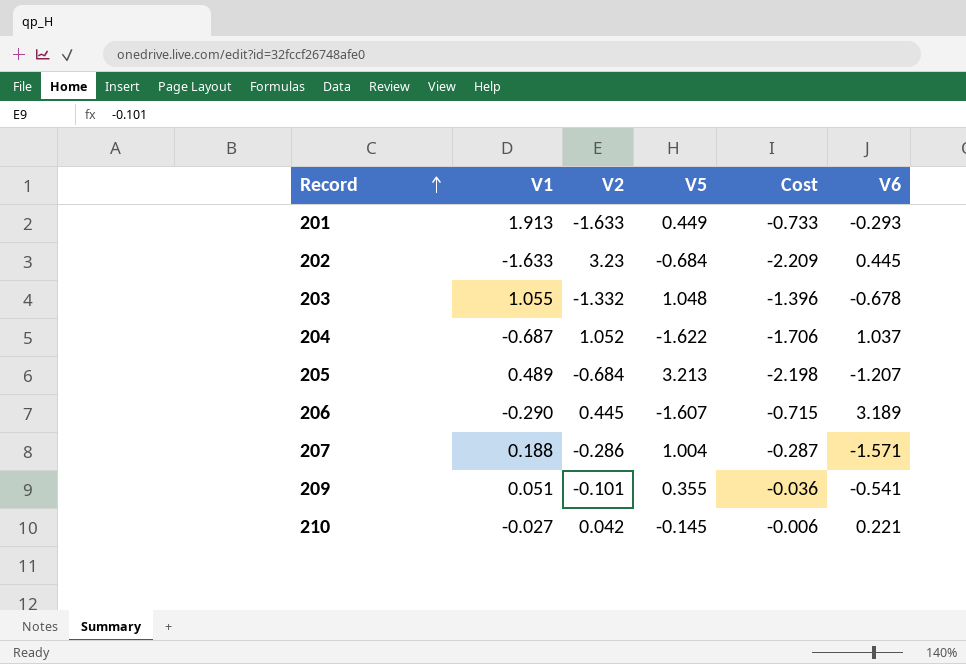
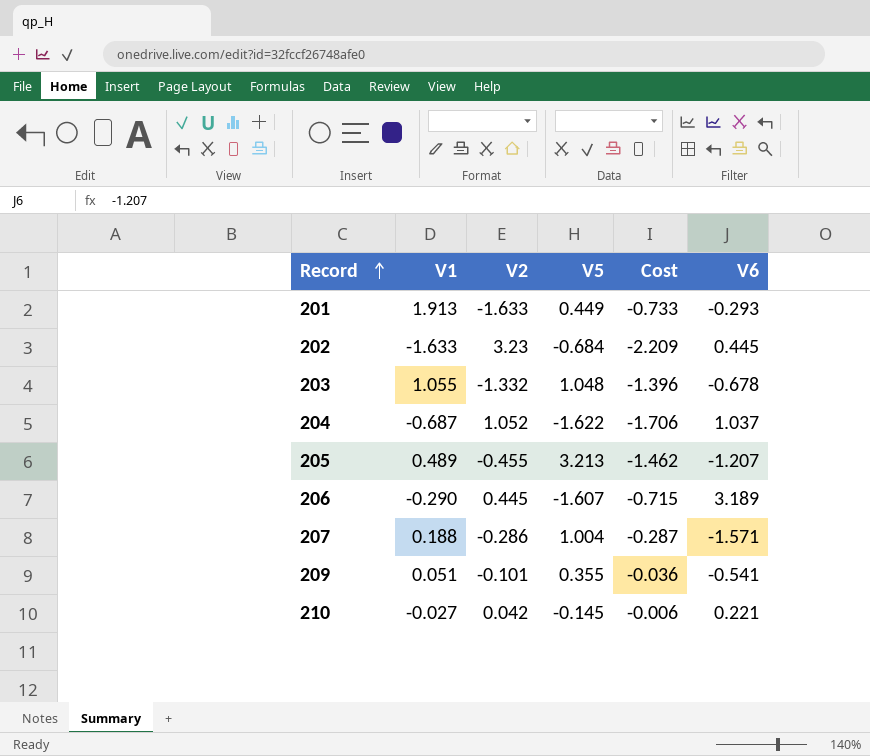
205 | V2: -0.684 -> -0.455
205 | Cost: -2.198 -> -1.462

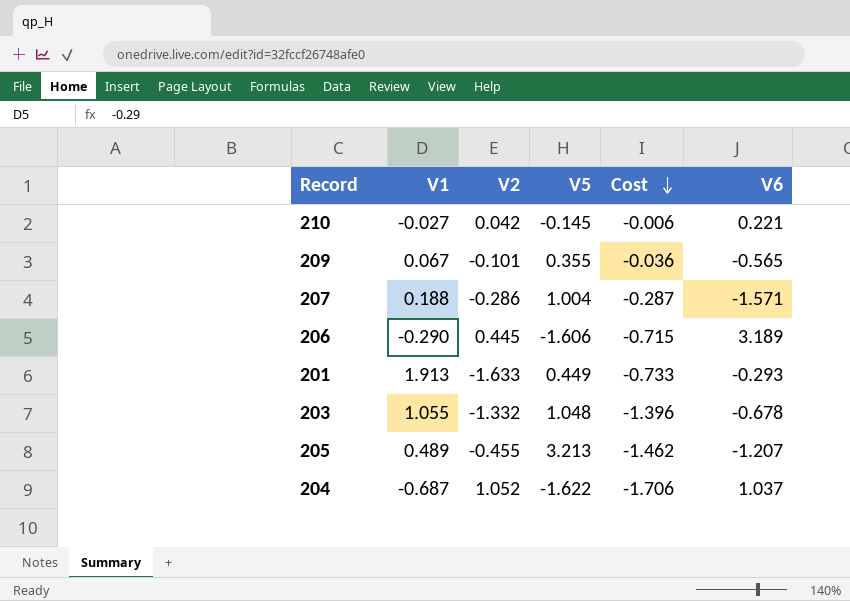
row order: Record ascending -> Cost descending
row 202: -1.633 | 3.23 | -0.684 | -2.209 | 0.445 -> none
209 | V1: 0.051 -> 0.067
209 | V6: -0.541 -> -0.565
206 | V5: -1.607 -> -1.606

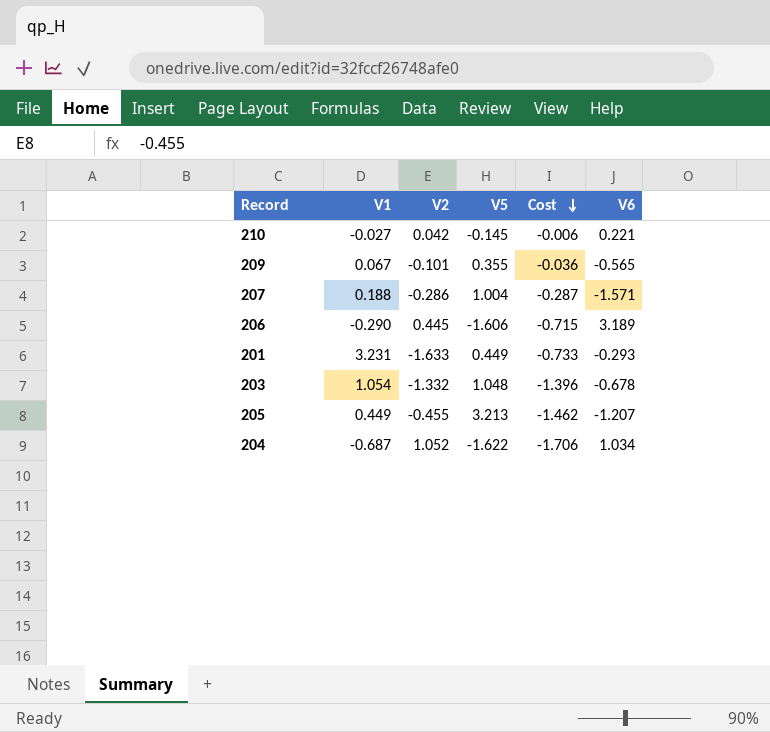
201 | V1: 1.913 -> 3.231
203 | V1: 1.055 -> 1.054
205 | V1: 0.489 -> 0.449
204 | V6: 1.037 -> 1.034

